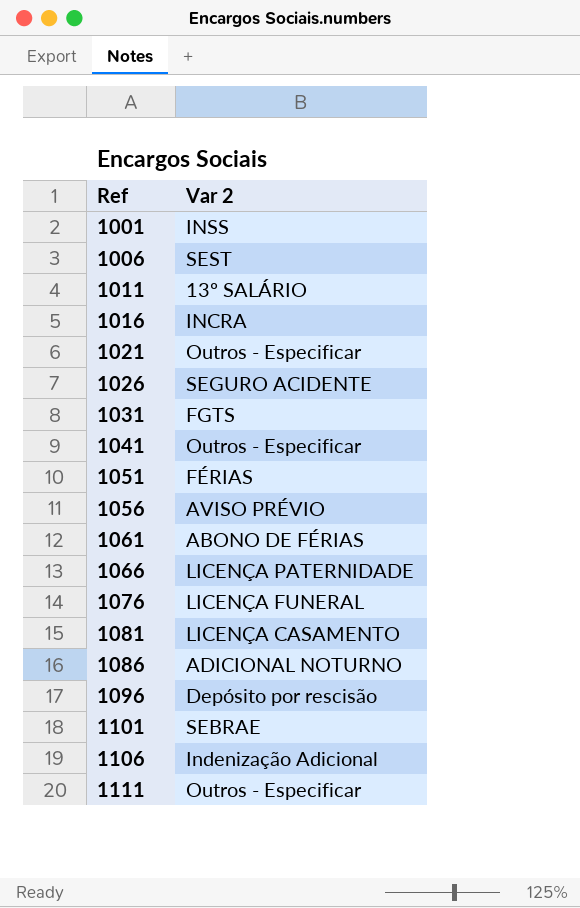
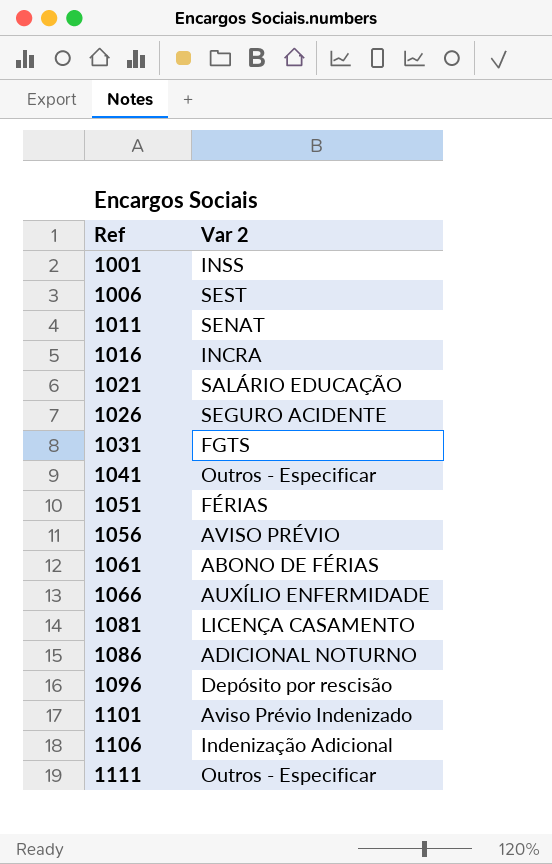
row 1076: LICENÇA FUNERAL -> none
1011 | Var 2: 13º SALÁRIO -> SENAT
1021 | Var 2: Outros - Especificar -> SALÁRIO EDUCAÇÃO
1066 | Var 2: LICENÇA PATERNIDADE -> AUXÍLIO ENFERMIDADE
1101 | Var 2: SEBRAE -> Aviso Prévio Indenizado

